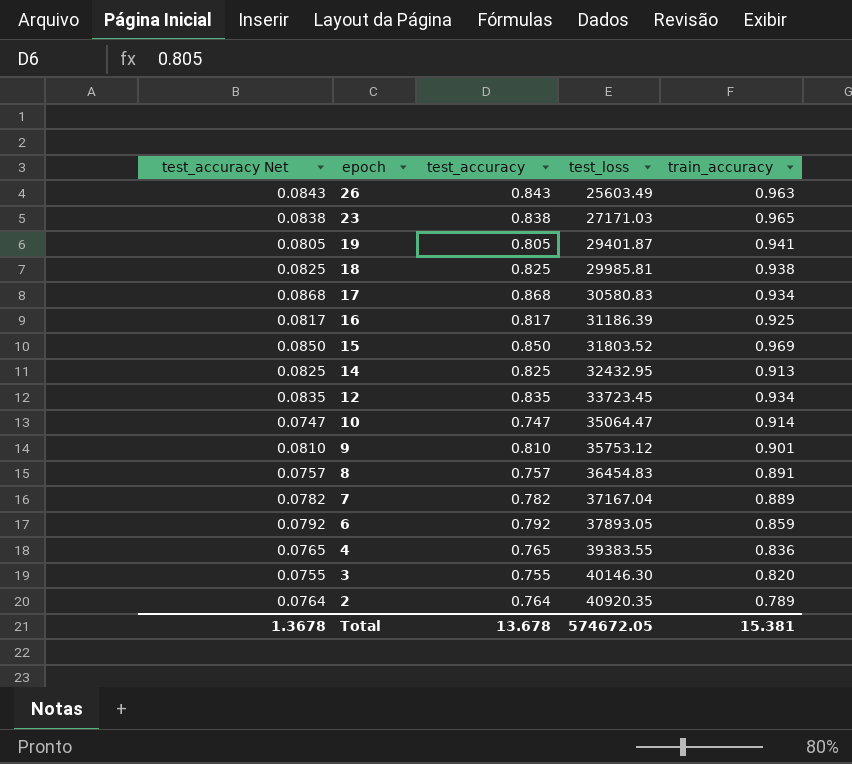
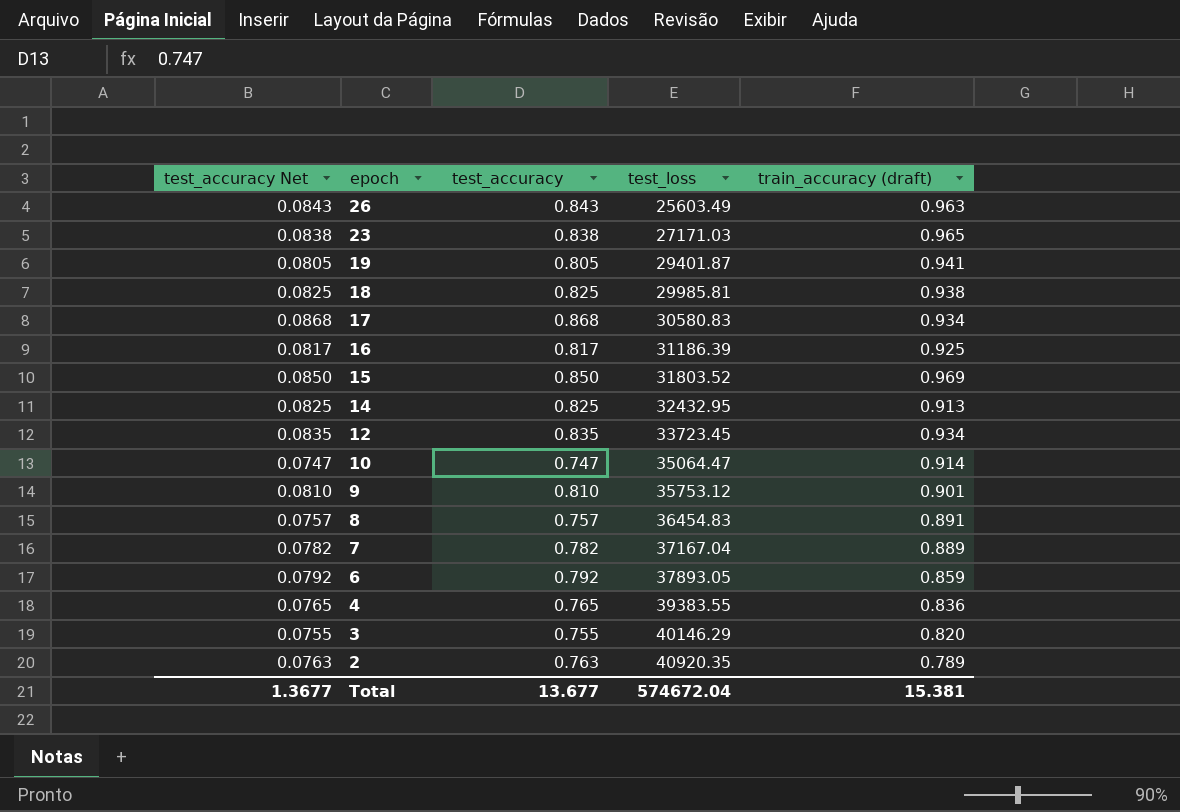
column name: train_accuracy -> train_accuracy (draft)
3 | test_loss: 40146.30 -> 40146.29
2 | test_accuracy Net: 0.0764 -> 0.0763
2 | test_accuracy: 0.764 -> 0.763
Total | test_accuracy Net: 1.3678 -> 1.3677
Total | test_accuracy: 13.678 -> 13.677
Total | test_loss: 574672.05 -> 574672.04

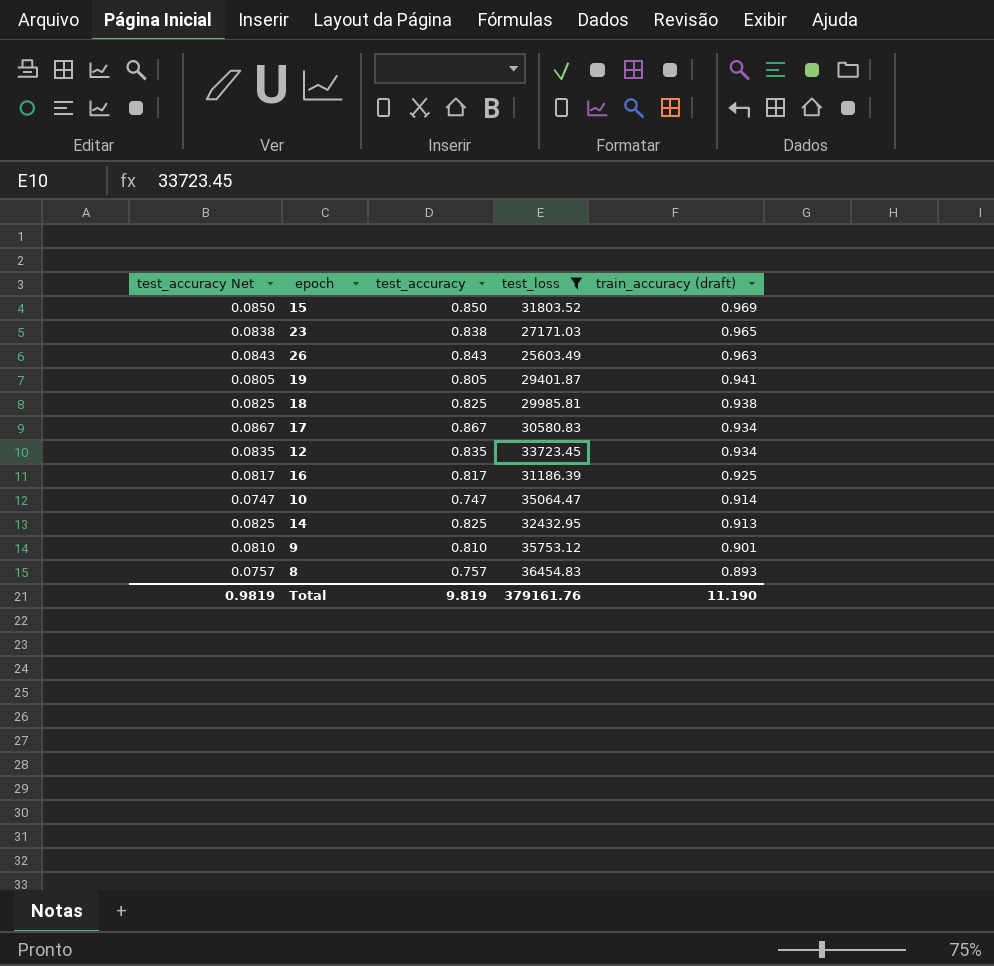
filter: none -> test_loss <= 36454.83
row order: epoch descending -> train_accuracy (draft) descending
17 | test_accuracy Net: 0.0868 -> 0.0867
17 | test_accuracy: 0.868 -> 0.867
8 | train_accuracy (draft): 0.891 -> 0.893
Total | test_accuracy Net: 1.3677 -> 0.9819
Total | test_accuracy: 13.677 -> 9.819
Total | test_loss: 574672.04 -> 379161.76
Total | train_accuracy (draft): 15.381 -> 11.190

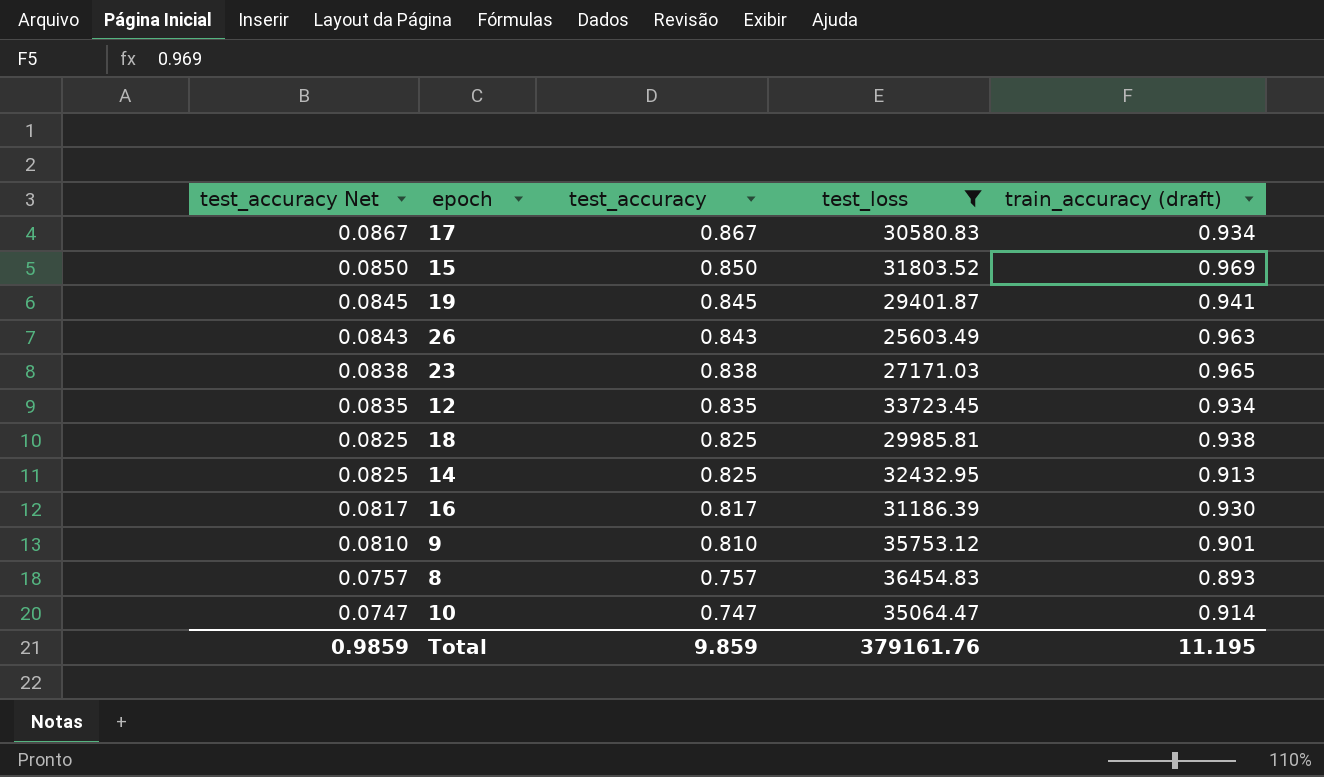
row order: train_accuracy (draft) descending -> test_accuracy Net descending
19 | test_accuracy Net: 0.0805 -> 0.0845
19 | test_accuracy: 0.805 -> 0.845
16 | train_accuracy (draft): 0.925 -> 0.930
Total | test_accuracy Net: 0.9819 -> 0.9859
Total | test_accuracy: 9.819 -> 9.859
Total | train_accuracy (draft): 11.190 -> 11.195

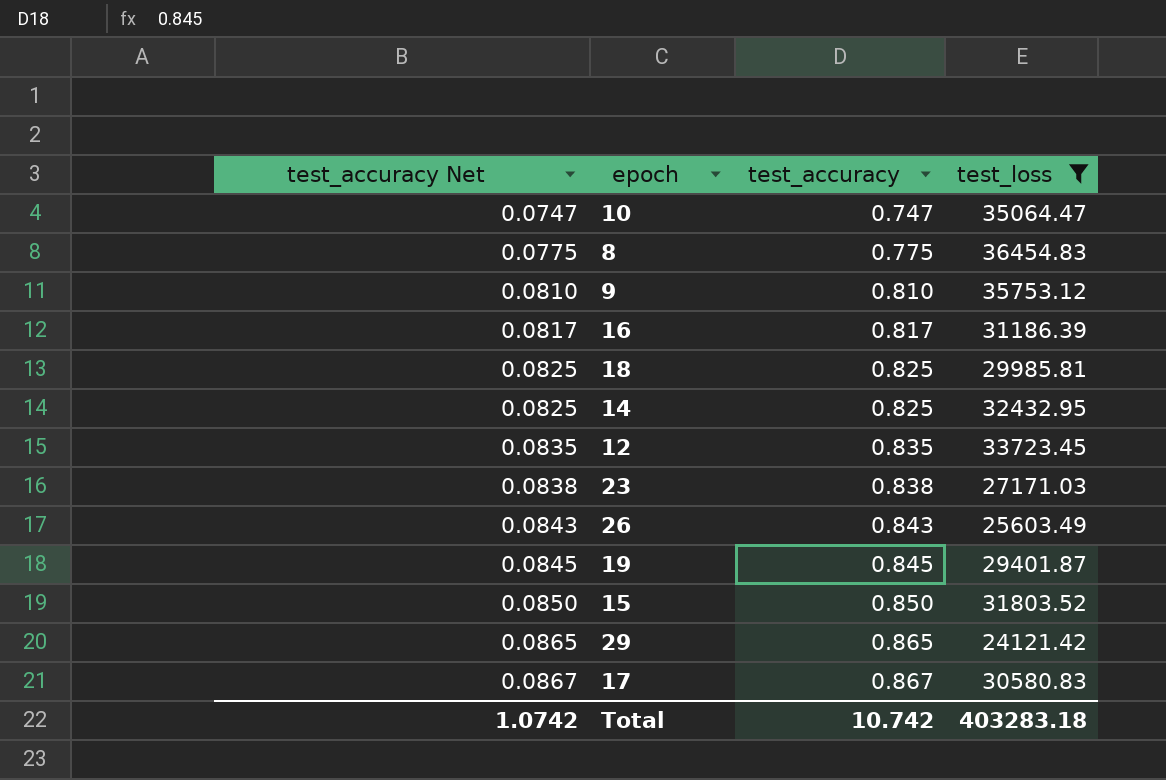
row order: test_accuracy Net descending -> test_accuracy Net ascending
column train_accuracy (draft) | position: 5 -> none
8 | test_accuracy Net: 0.0757 -> 0.0775
8 | test_accuracy: 0.757 -> 0.775
row 29: none -> 0.0865 | 0.865 | 24121.42
Total | test_accuracy Net: 0.9859 -> 1.0742
Total | test_accuracy: 9.859 -> 10.742
Total | test_loss: 379161.76 -> 403283.18

